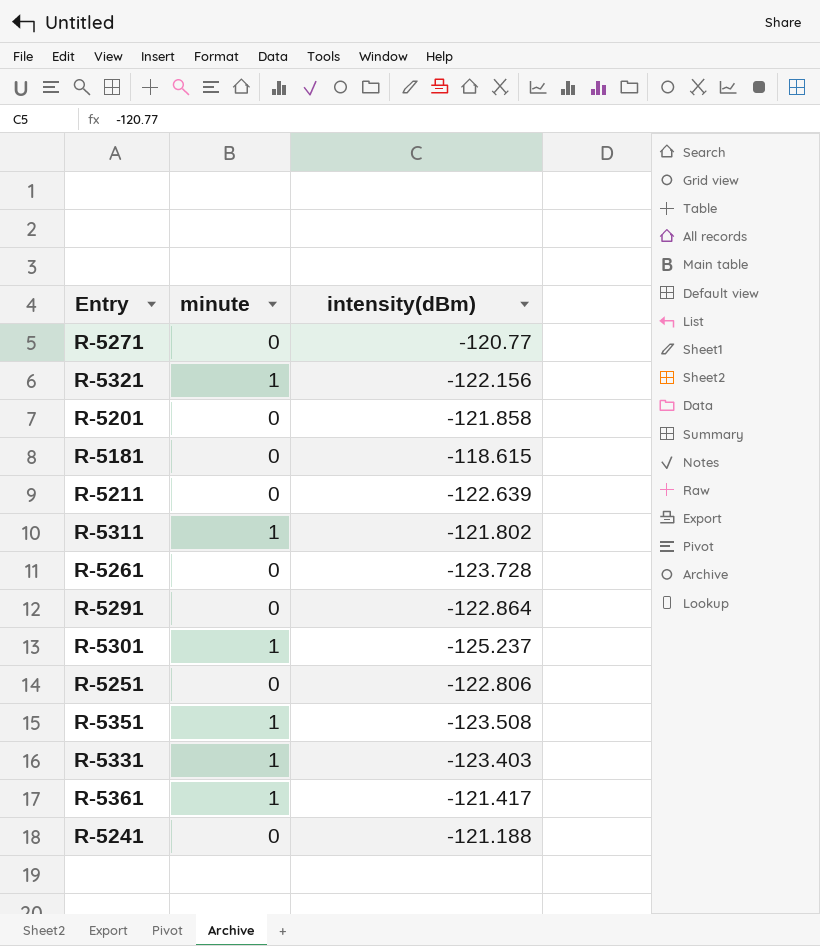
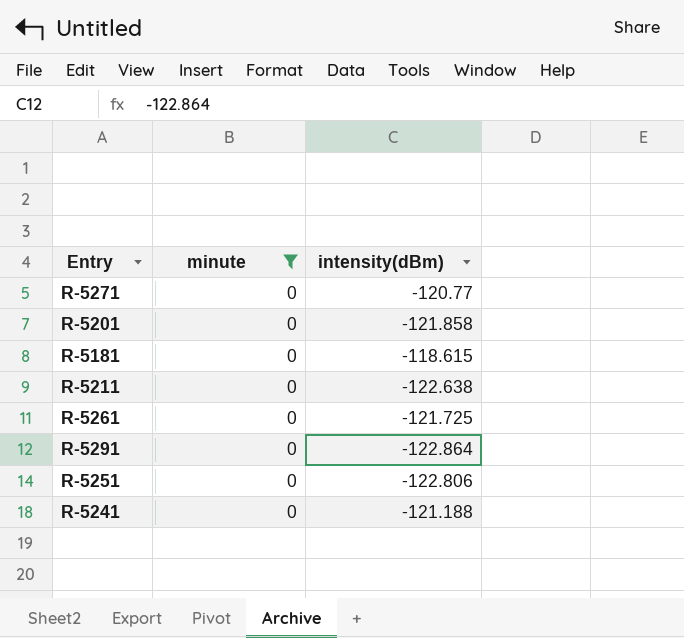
filter: none -> minute = 0
R-5211 | intensity(dBm): -122.639 -> -122.638
R-5261 | intensity(dBm): -123.728 -> -121.725

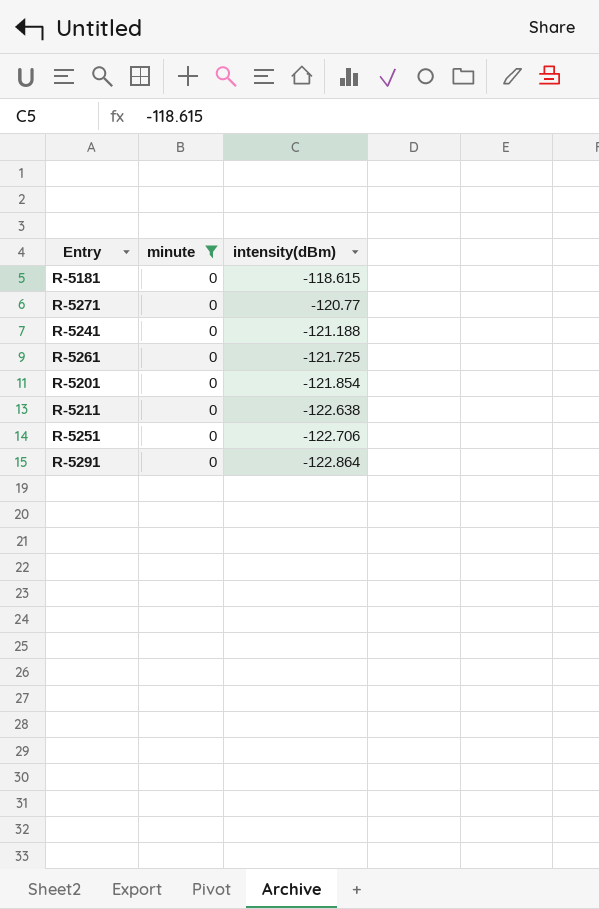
row order: none -> intensity(dBm) descending
R-5201 | intensity(dBm): -121.858 -> -121.854
R-5251 | intensity(dBm): -122.806 -> -122.706

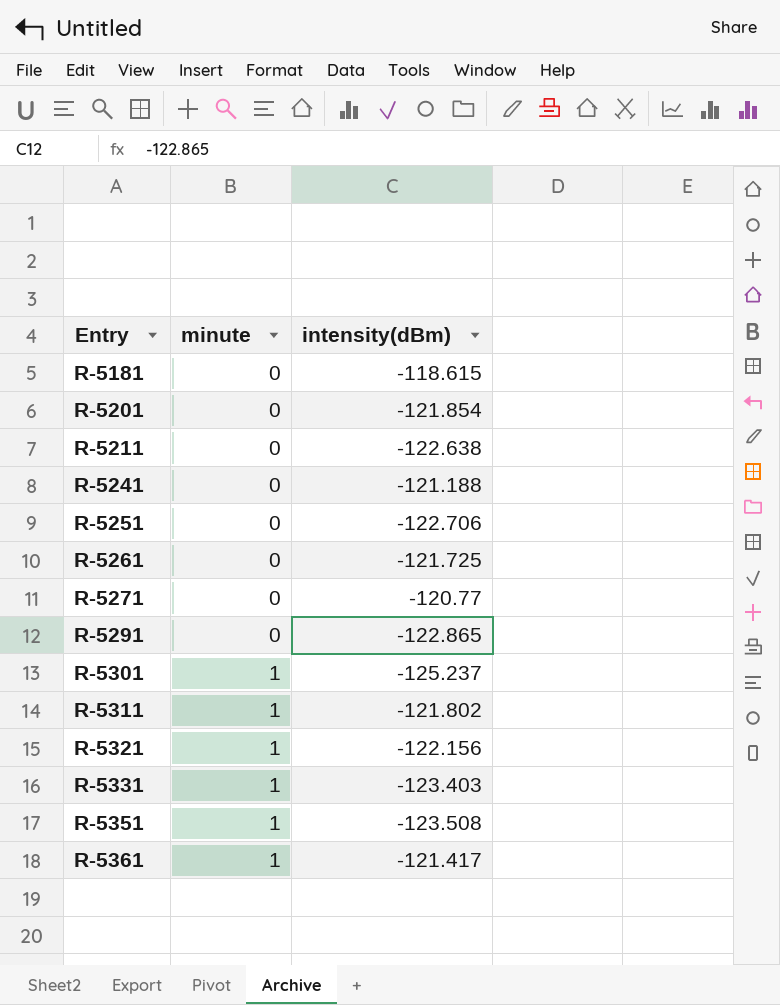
filter: minute = 0 -> none
row order: intensity(dBm) descending -> Entry ascending
R-5291 | intensity(dBm): -122.864 -> -122.865

